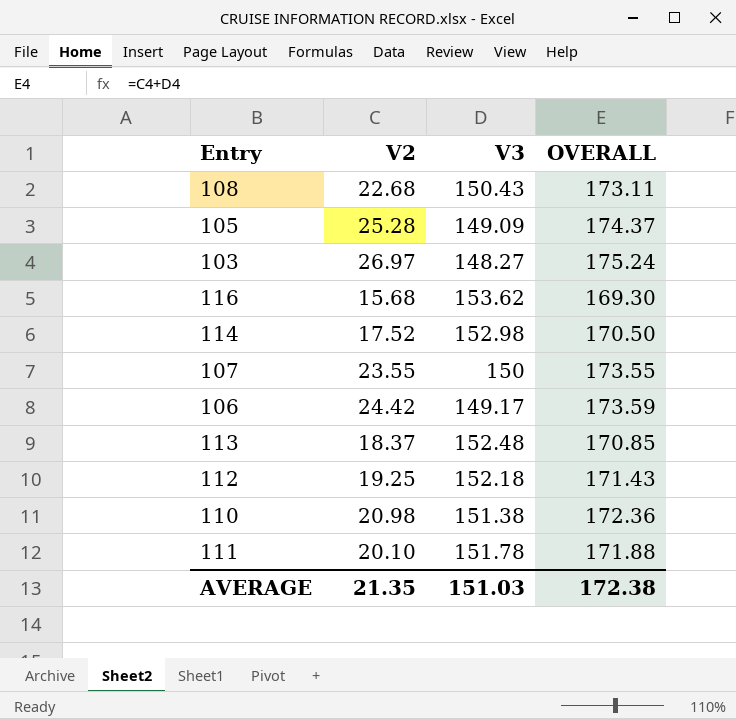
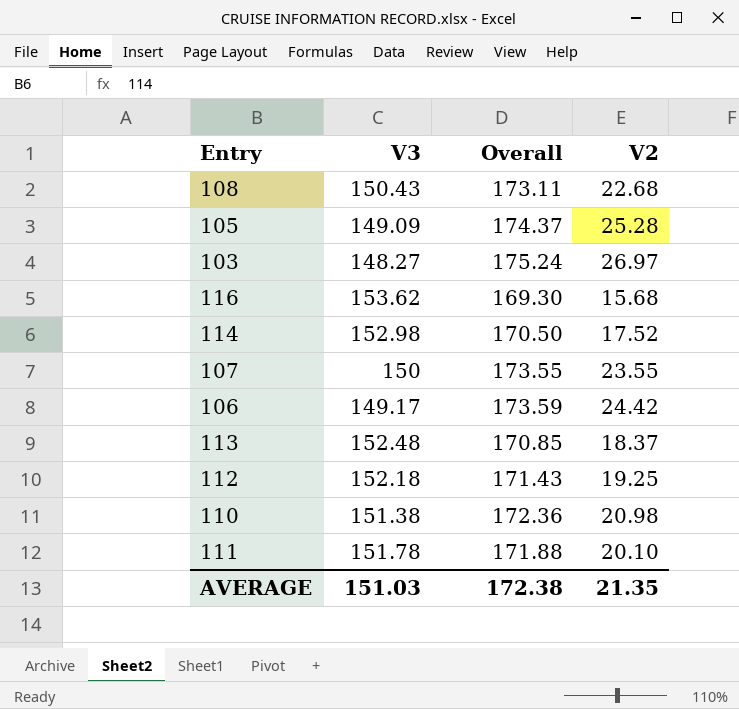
column name: OVERALL -> Overall
column V2 | position: 2 -> 4

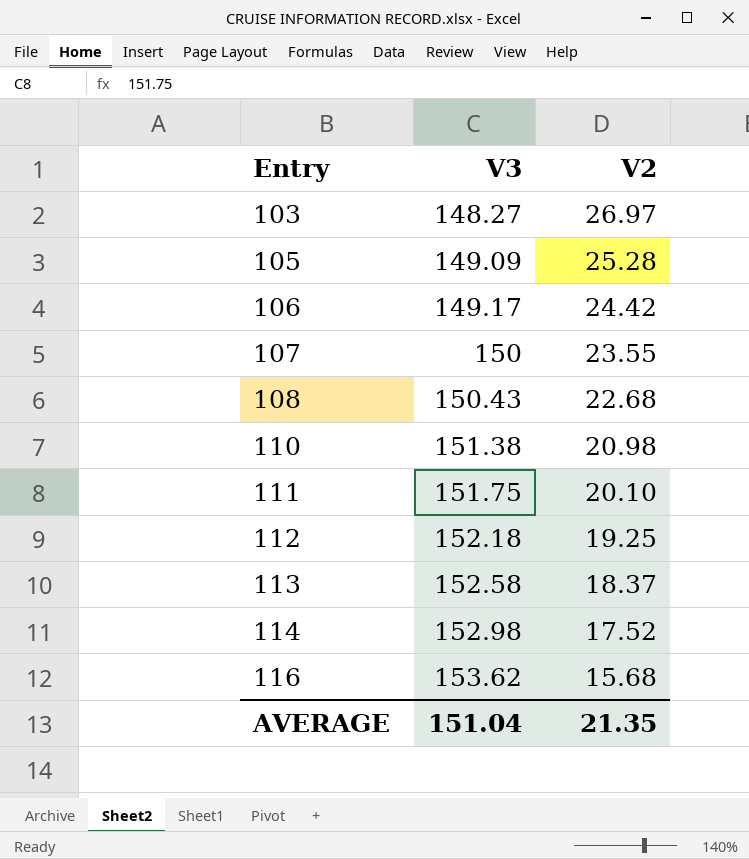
row order: none -> Entry ascending
column Overall | formula: [V3] + [V2] -> none
111 | V3: 151.78 -> 151.75
113 | V3: 152.48 -> 152.58
AVERAGE | V3: 151.03 -> 151.04

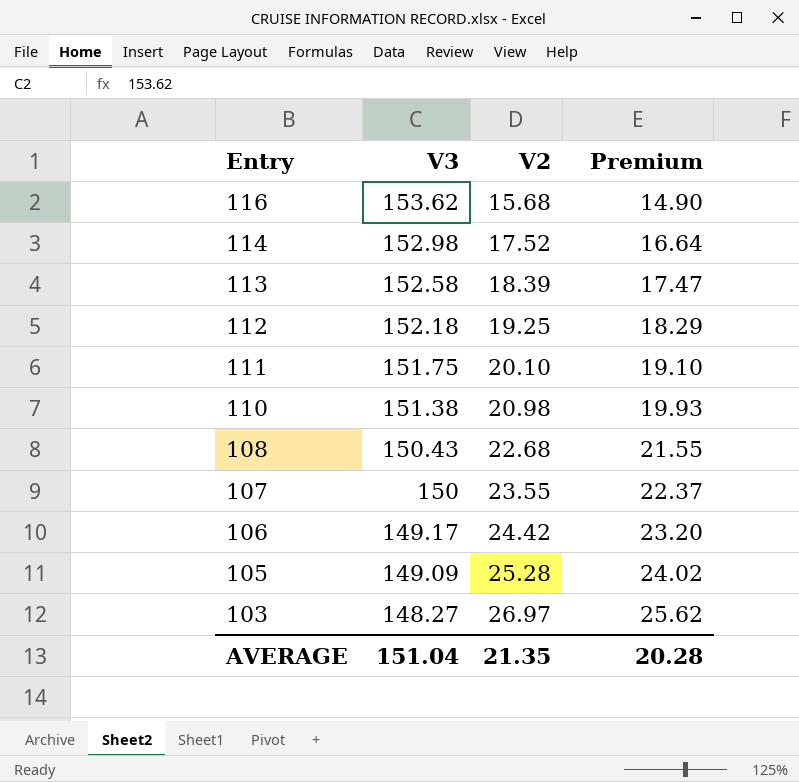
row order: Entry ascending -> Entry descending
column Premium | formula: none -> [V2] * 0.95
113 | V2: 18.37 -> 18.39

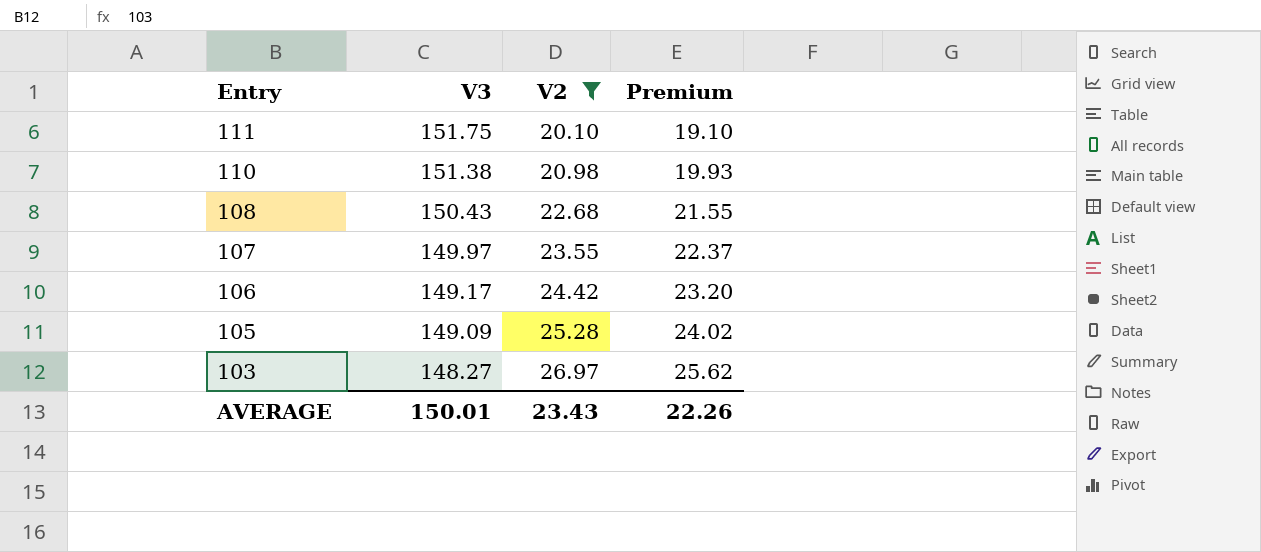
filter: none -> V2 >= 20.10
107 | V3: 150 -> 149.97
AVERAGE | V3: 151.04 -> 150.01
AVERAGE | V2: 21.35 -> 23.43
AVERAGE | Premium: 20.28 -> 22.26

